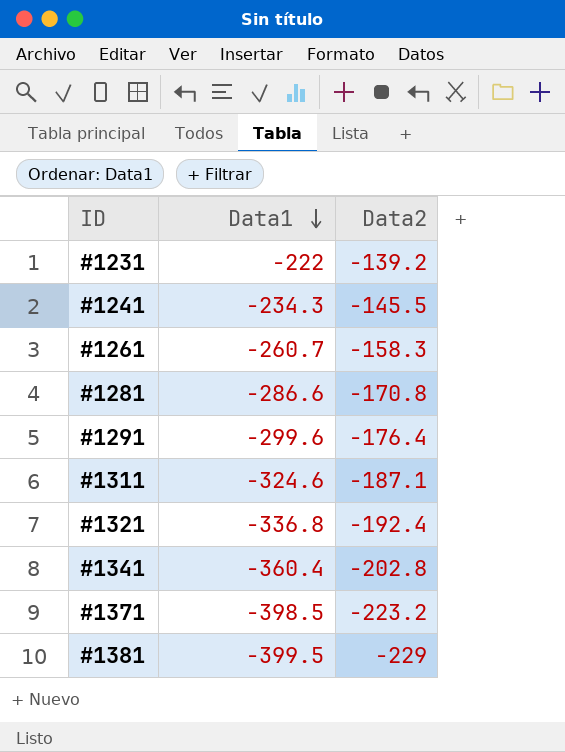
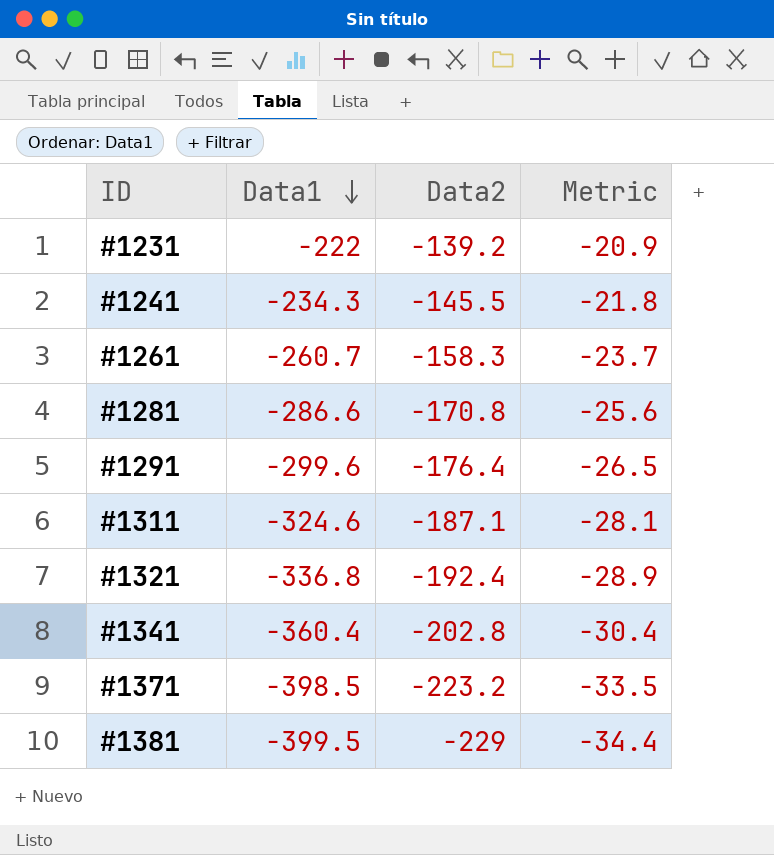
column Metric | formula: none -> [Data2] * 0.15

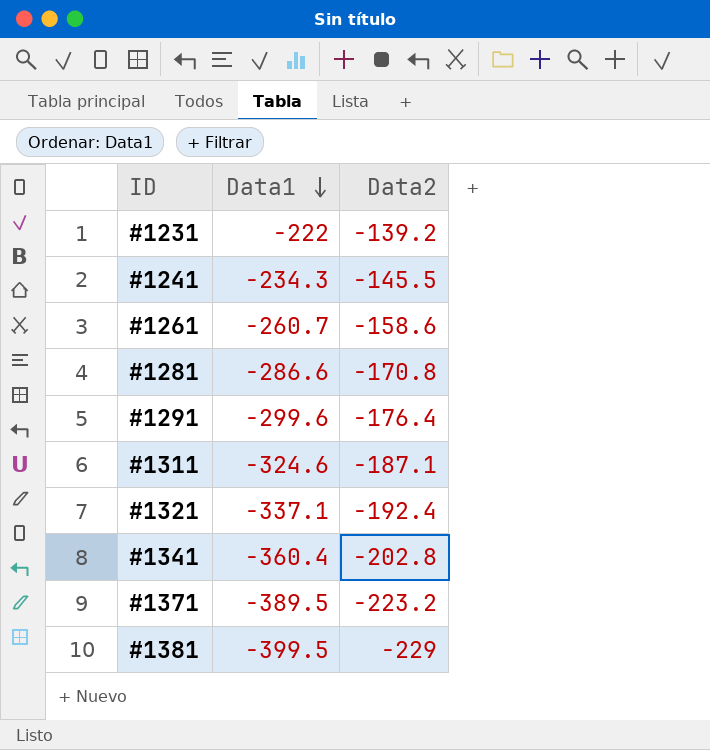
column Metric | formula: [Data2] * 0.15 -> none
#1261 | Data2: -158.3 -> -158.6
#1321 | Data1: -336.8 -> -337.1
#1371 | Data1: -398.5 -> -389.5

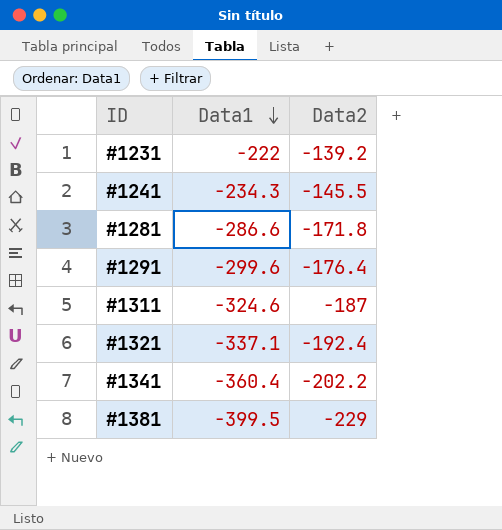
row #1261: -260.7 | -158.6 -> none
row #1371: -389.5 | -223.2 -> none
#1281 | Data2: -170.8 -> -171.8
#1311 | Data2: -187.1 -> -187
#1341 | Data2: -202.8 -> -202.2

